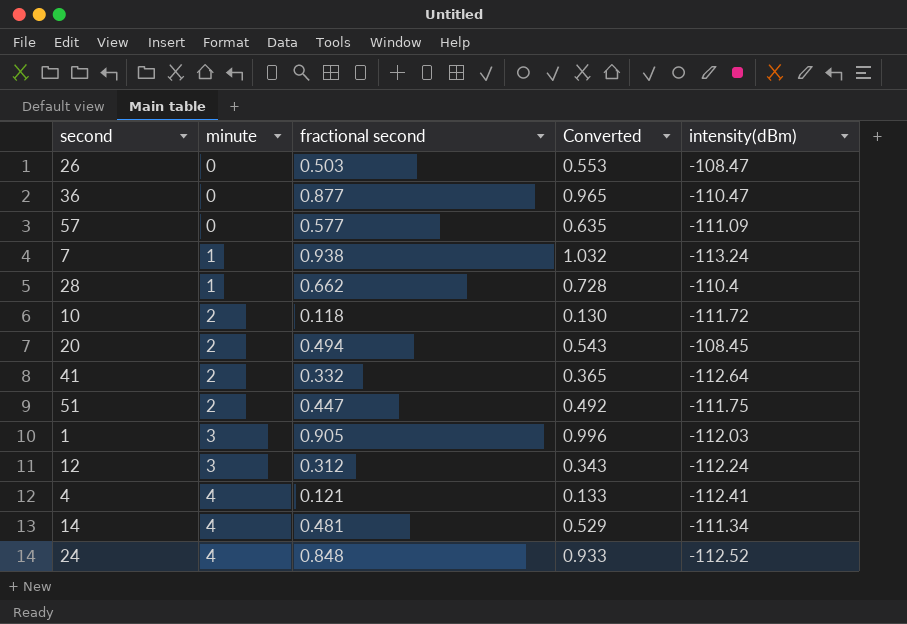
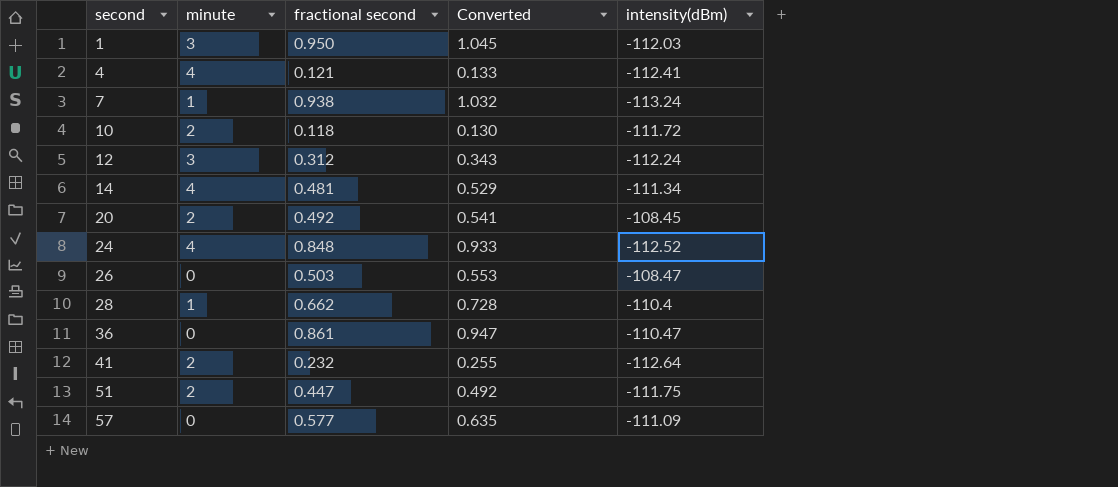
row order: minute ascending -> second ascending
1 | fractional second: 0.905 -> 0.950
1 | Converted: 0.996 -> 1.045
20 | fractional second: 0.494 -> 0.492
20 | Converted: 0.543 -> 0.541
36 | fractional second: 0.877 -> 0.861
36 | Converted: 0.965 -> 0.947
41 | fractional second: 0.332 -> 0.232
41 | Converted: 0.365 -> 0.255

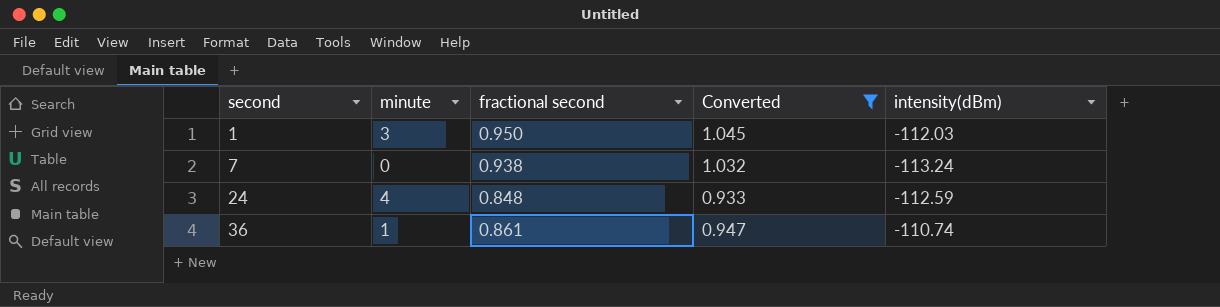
filter: none -> Converted >= 0.933
7 | minute: 1 -> 0
24 | intensity(dBm): -112.52 -> -112.59
36 | minute: 0 -> 1
36 | intensity(dBm): -110.47 -> -110.74

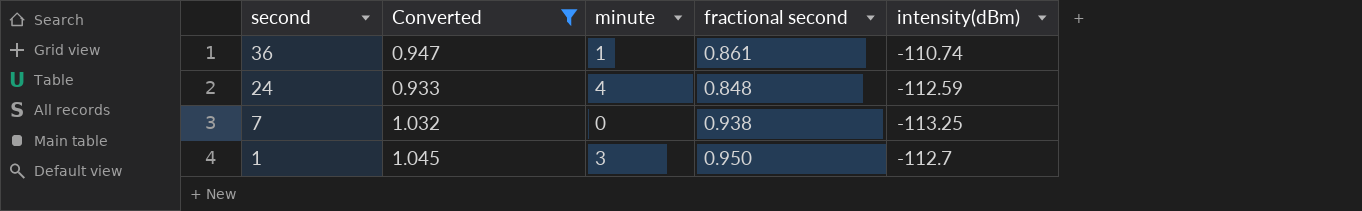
row order: second ascending -> second descending
column Converted | position: 4 -> 2
7 | intensity(dBm): -113.24 -> -113.25
1 | intensity(dBm): -112.03 -> -112.7

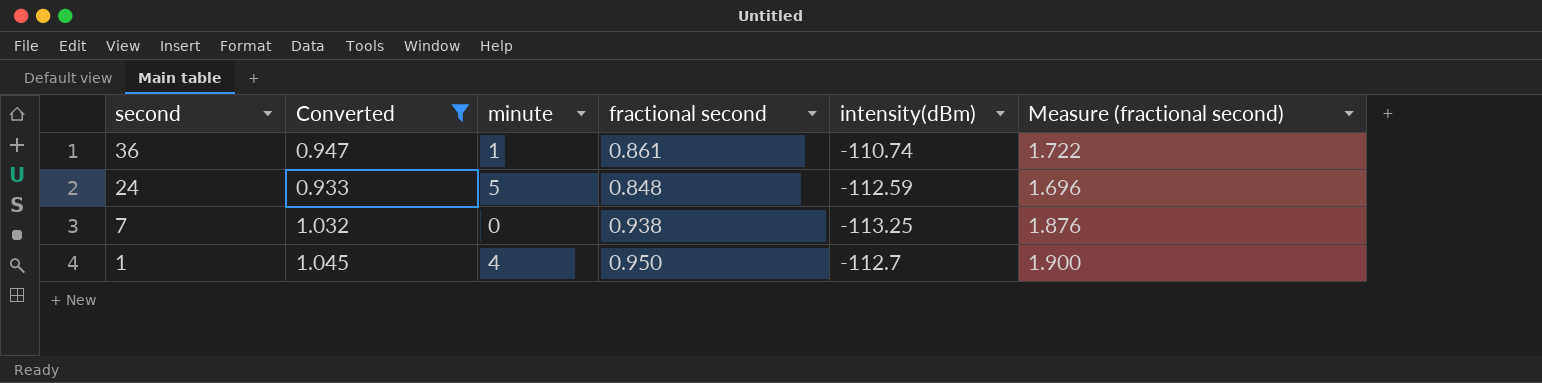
column Measure (fractional second) | formula: none -> [fractional second] * 2
24 | minute: 4 -> 5
1 | minute: 3 -> 4

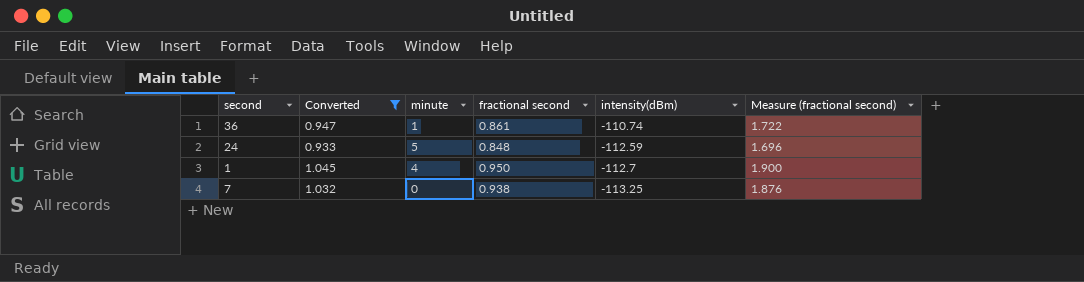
row order: second descending -> intensity(dBm) descending

